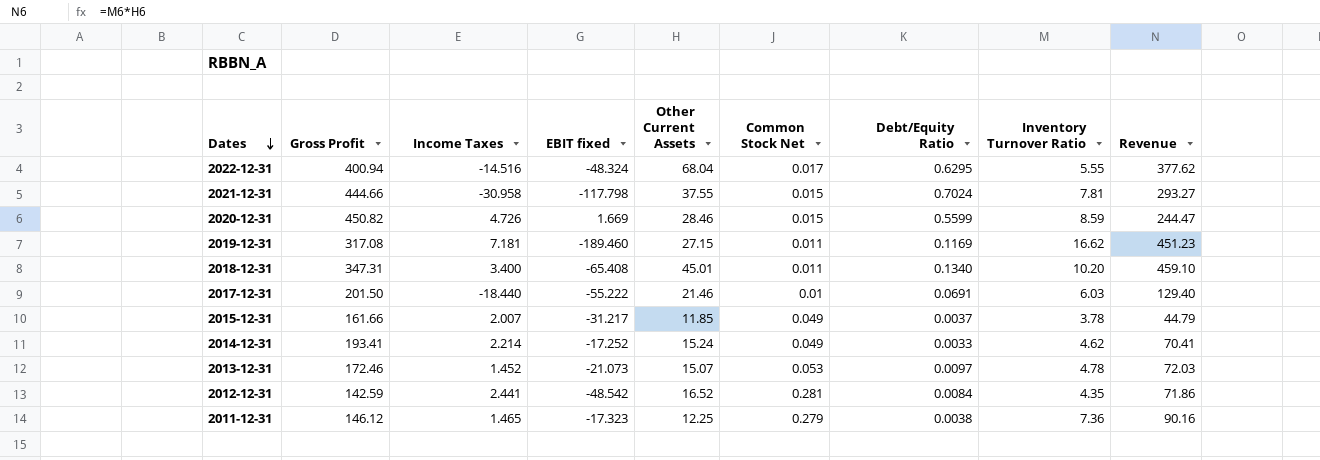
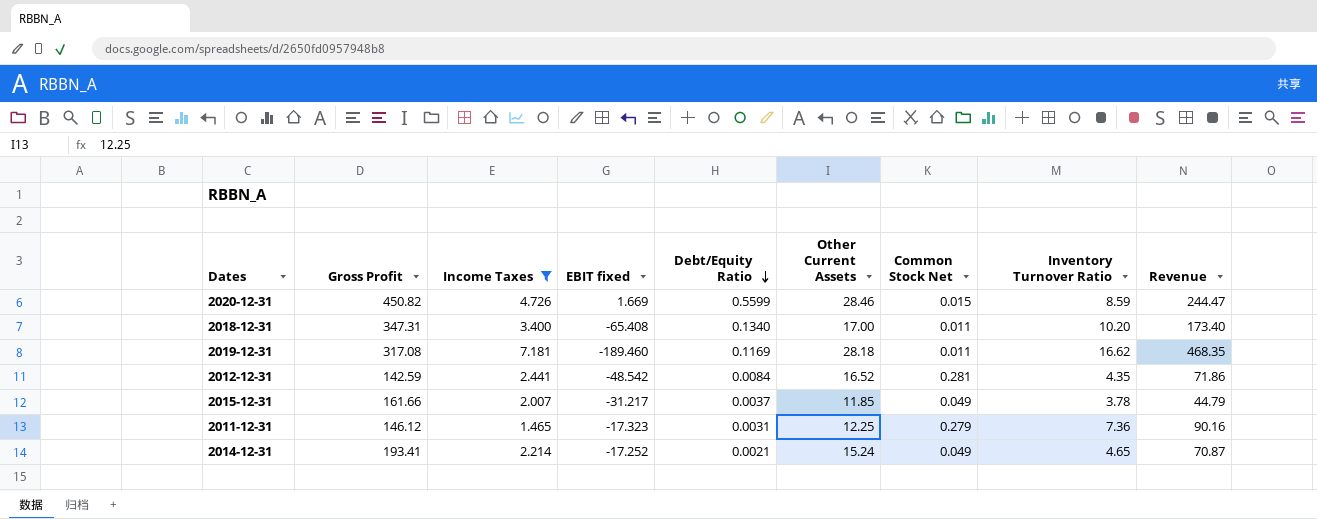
filter: none -> Income Taxes >= 1.465
row order: Dates descending -> Debt/Equity Ratio descending
column Debt/Equity Ratio | position: 7 -> 5
2018-12-31 | Other Current Assets: 45.01 -> 17.00
2018-12-31 | Revenue: 459.10 -> 173.40
2019-12-31 | Other Current Assets: 27.15 -> 28.18
2019-12-31 | Revenue: 451.23 -> 468.35
2011-12-31 | Debt/Equity Ratio: 0.0038 -> 0.0031
2014-12-31 | Debt/Equity Ratio: 0.0033 -> 0.0021
2014-12-31 | Inventory Turnover Ratio: 4.62 -> 4.65
2014-12-31 | Revenue: 70.41 -> 70.87

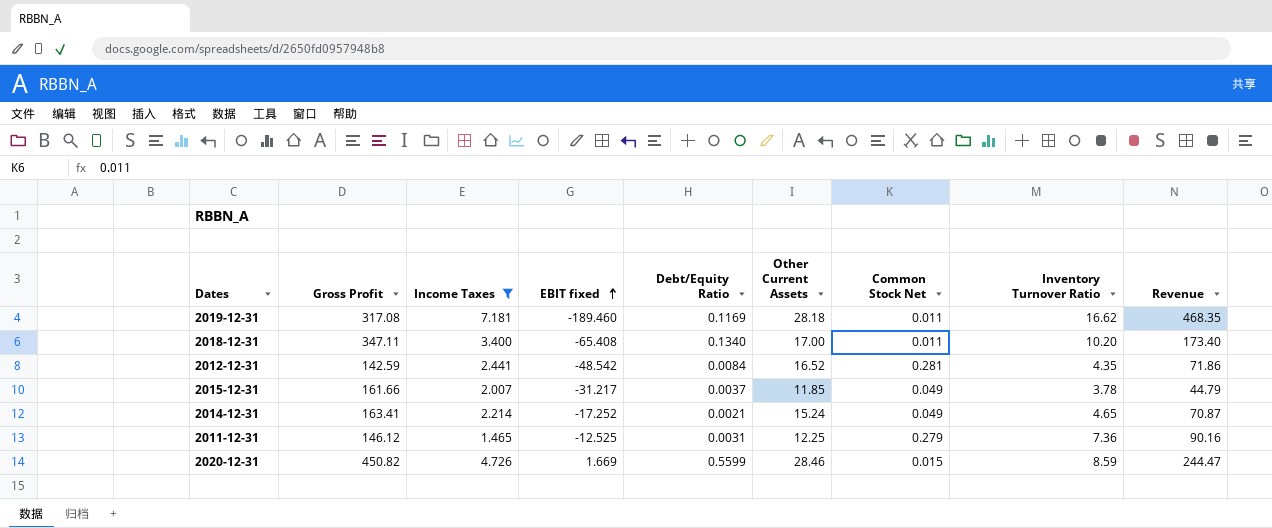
row order: Debt/Equity Ratio descending -> EBIT fixed ascending
2018-12-31 | Gross Profit: 347.31 -> 347.11
2014-12-31 | Gross Profit: 193.41 -> 163.41
2011-12-31 | EBIT fixed: -17.323 -> -12.525

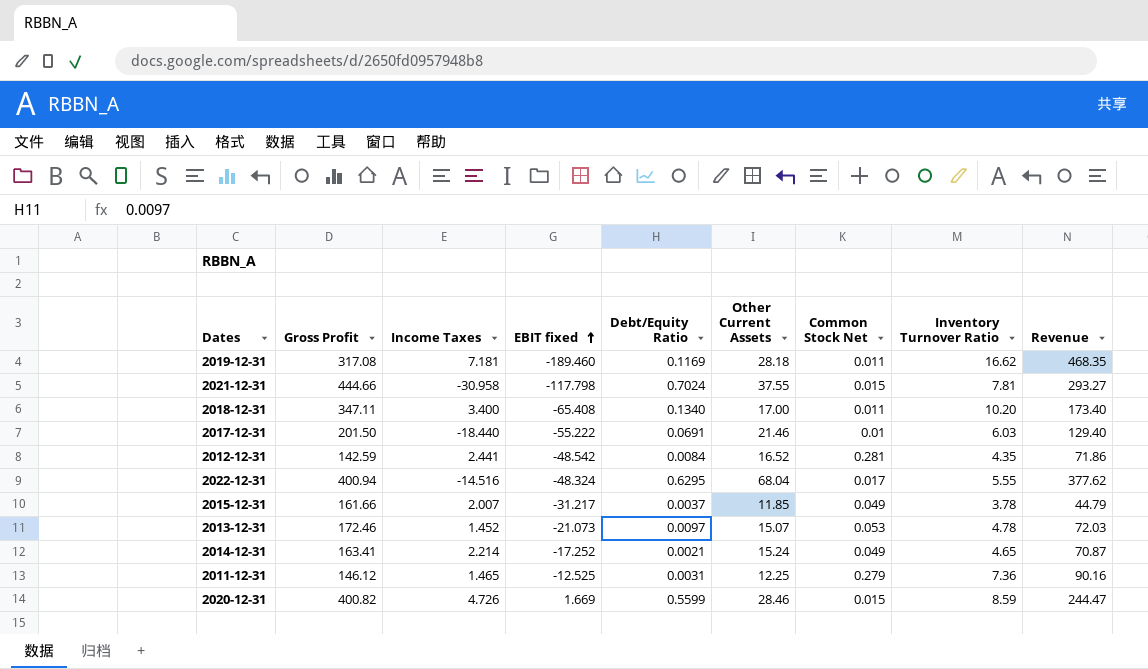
filter: Income Taxes >= 1.465 -> none
2020-12-31 | Gross Profit: 450.82 -> 400.82

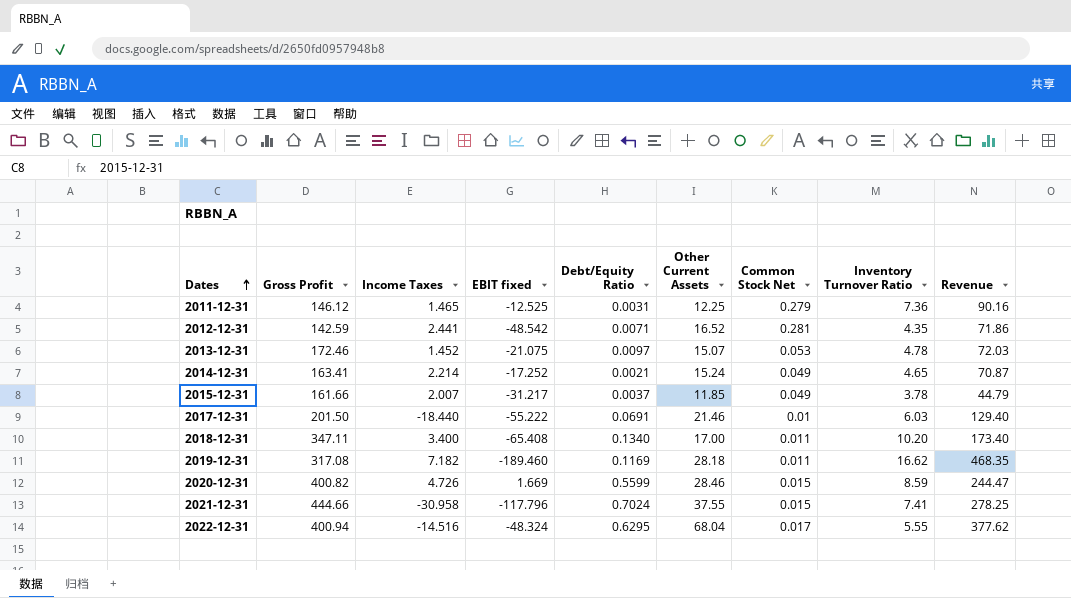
row order: EBIT fixed ascending -> Dates ascending
2012-12-31 | Debt/Equity Ratio: 0.0084 -> 0.0071
2013-12-31 | EBIT fixed: -21.073 -> -21.075
2019-12-31 | Income Taxes: 7.181 -> 7.182
2021-12-31 | EBIT fixed: -117.798 -> -117.796
2021-12-31 | Inventory Turnover Ratio: 7.81 -> 7.41
2021-12-31 | Revenue: 293.27 -> 278.25

